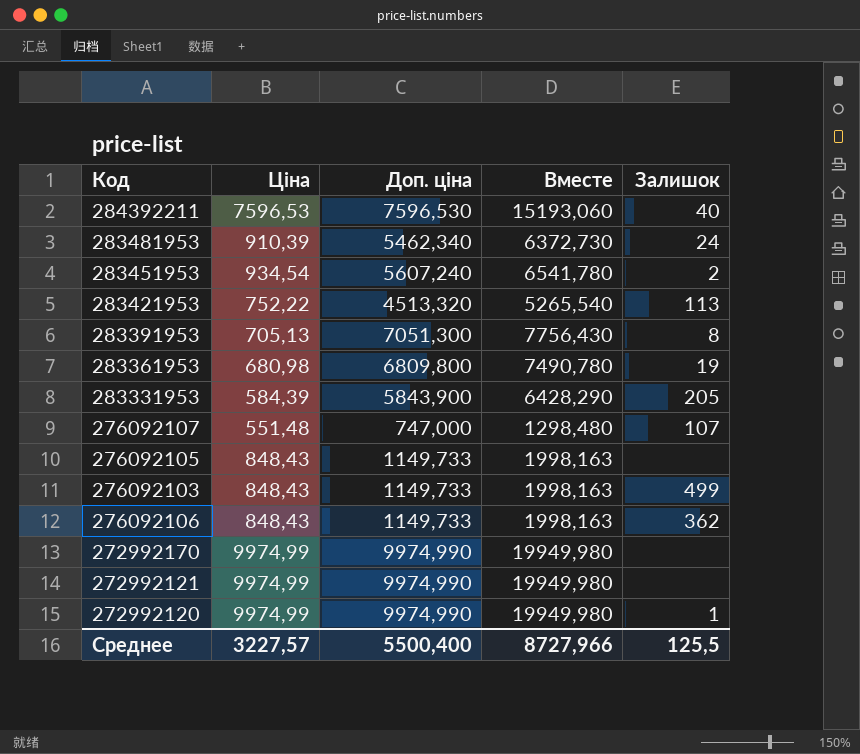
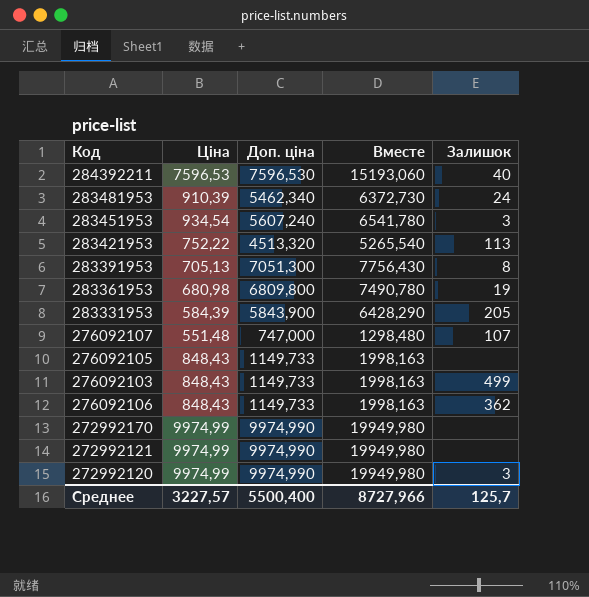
283451953 | Залишок: 2 -> 3
272992120 | Залишок: 1 -> 3
Среднее | Залишок: 125,5 -> 125,7

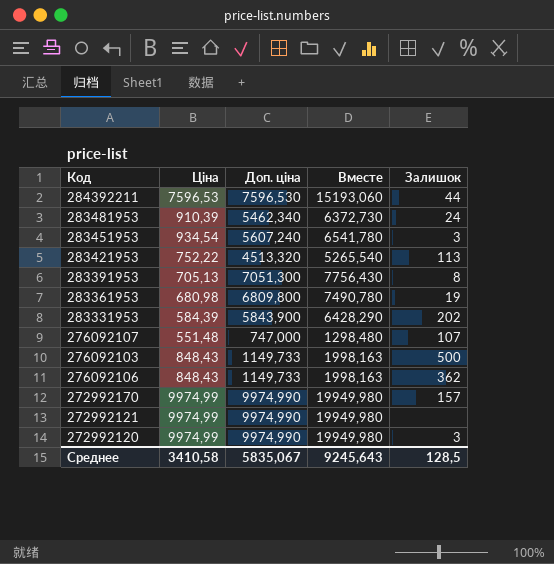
row 276092105: 848,43 | 1149,733 | 1998,163 | none -> none
284392211 | Залишок: 40 -> 44
283331953 | Залишок: 205 -> 202
276092103 | Залишок: 499 -> 500
272992170 | Залишок: none -> 157
Среднее | Ціна: 3227,57 -> 3410,58
Среднее | Доп. ціна: 5500,400 -> 5835,067
Среднее | Вместе: 8727,966 -> 9245,643
Среднее | Залишок: 125,7 -> 128,5

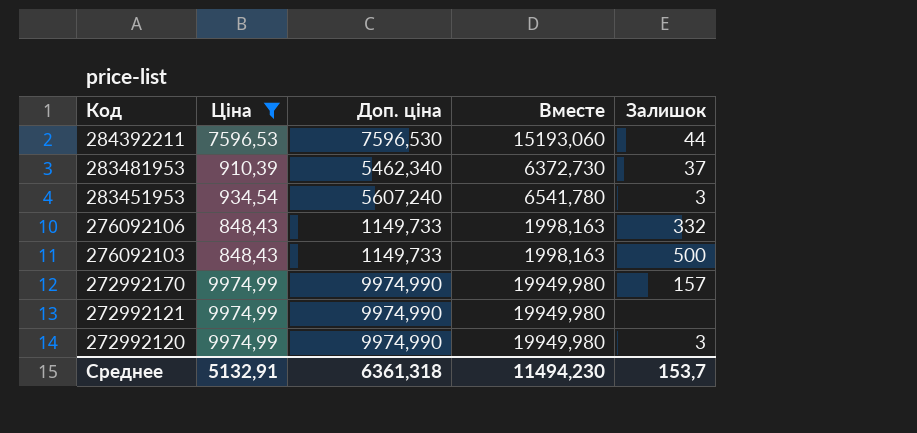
filter: none -> Ціна >= 848,43
row order: none -> Код descending
283481953 | Залишок: 24 -> 37
276092106 | Залишок: 362 -> 332
Среднее | Ціна: 3410,58 -> 5132,91
Среднее | Доп. ціна: 5835,067 -> 6361,318
Среднее | Вместе: 9245,643 -> 11494,230
Среднее | Залишок: 128,5 -> 153,7

